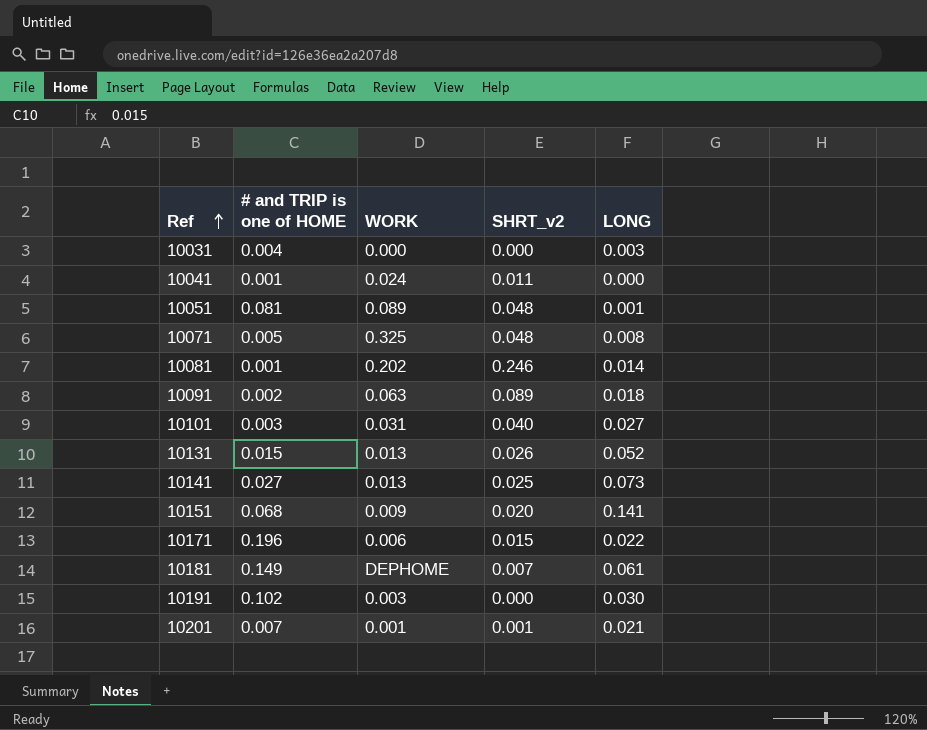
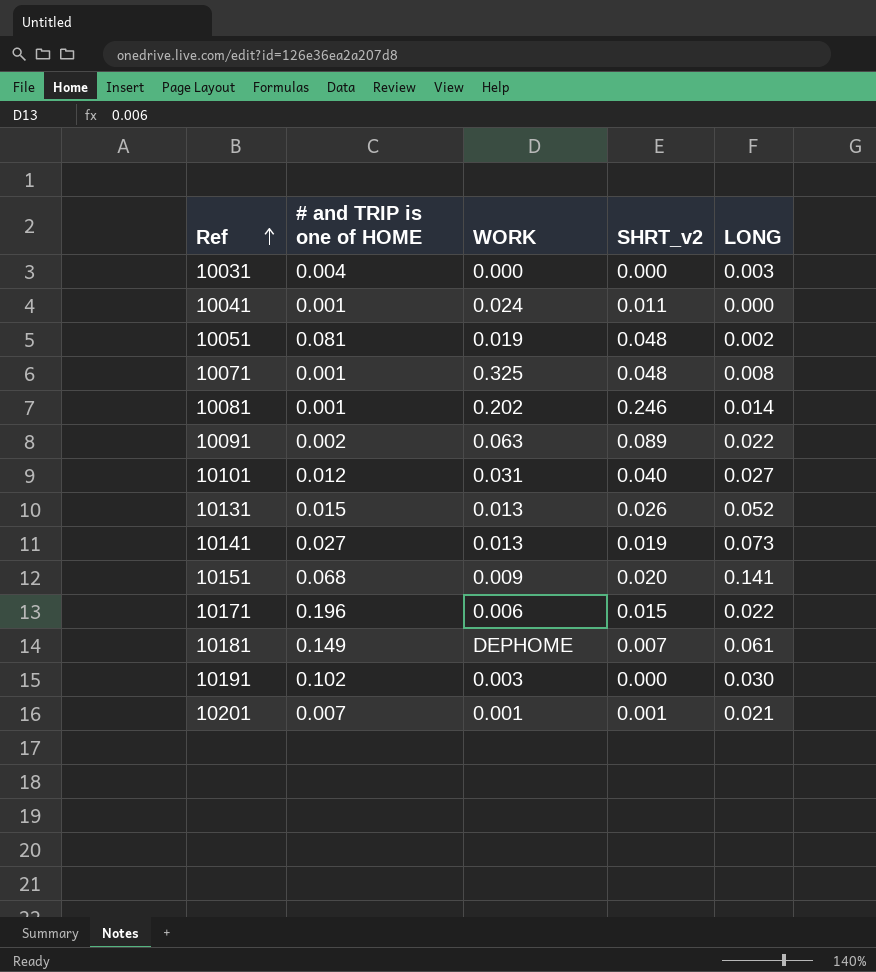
10051 | WORK: 0.089 -> 0.019
10051 | LONG: 0.001 -> 0.002
10071 | # and TRIP is one of HOME: 0.005 -> 0.001
10091 | LONG: 0.018 -> 0.022
10101 | # and TRIP is one of HOME: 0.003 -> 0.012
10141 | SHRT_v2: 0.025 -> 0.019

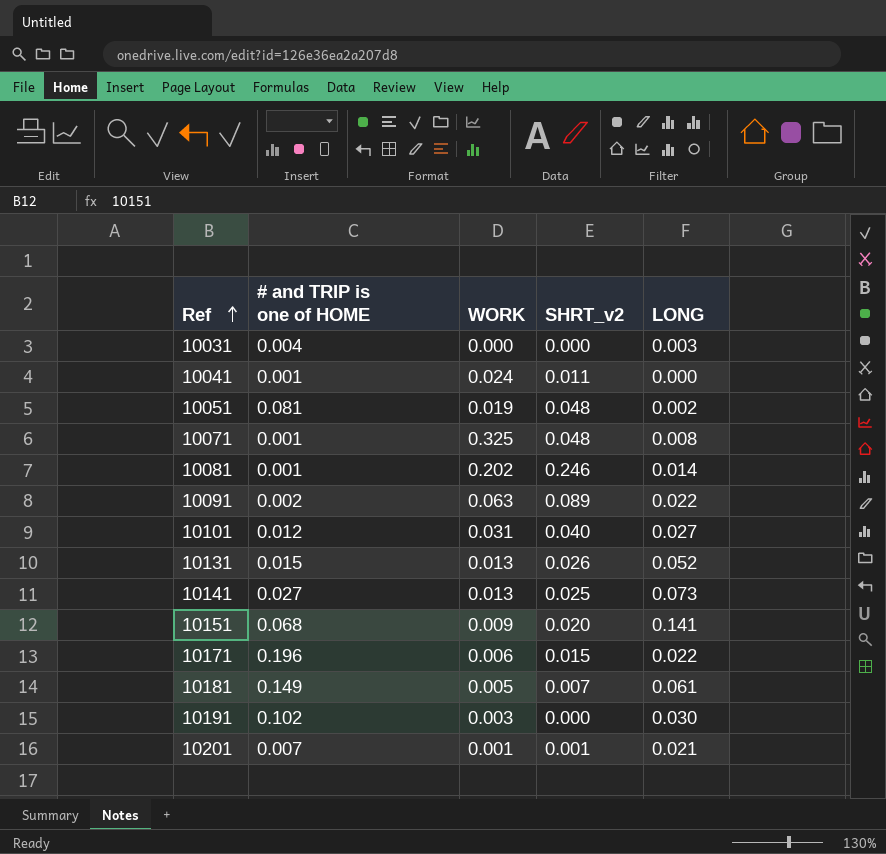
10141 | SHRT_v2: 0.019 -> 0.025
10181 | WORK: DEPHOME -> 0.005

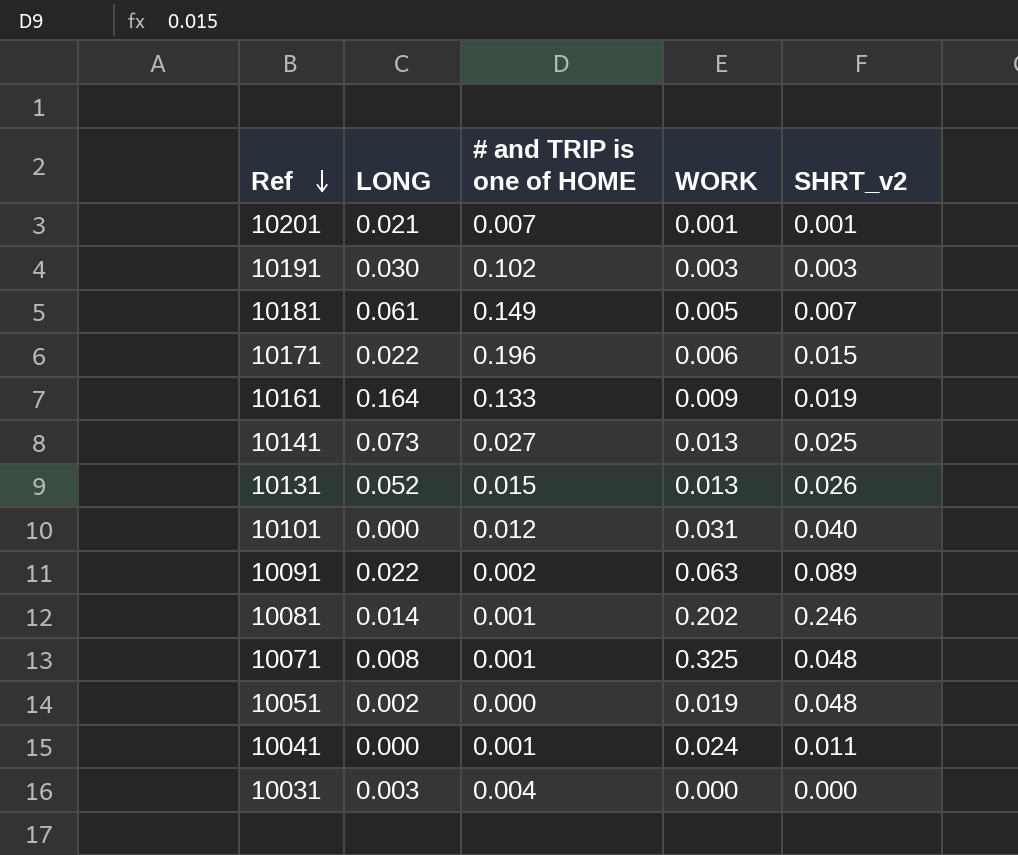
row order: Ref ascending -> Ref descending
column LONG | position: 5 -> 2
row 10151: 0.068 | 0.009 | 0.020 | 0.141 -> none
10191 | SHRT_v2: 0.000 -> 0.003
row 10161: none -> 0.164 | 0.133 | 0.009 | 0.019
10101 | LONG: 0.027 -> 0.000
10051 | # and TRIP is one of HOME: 0.081 -> 0.000

